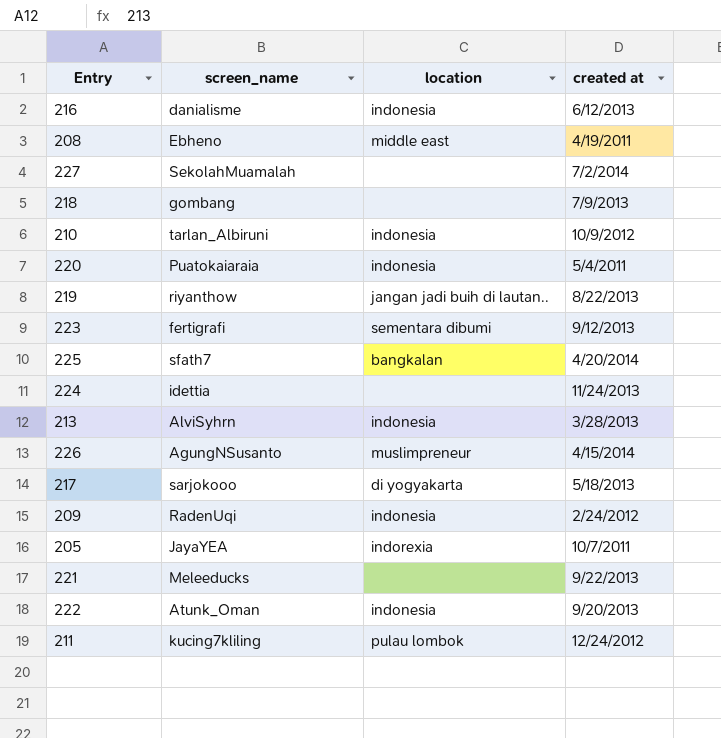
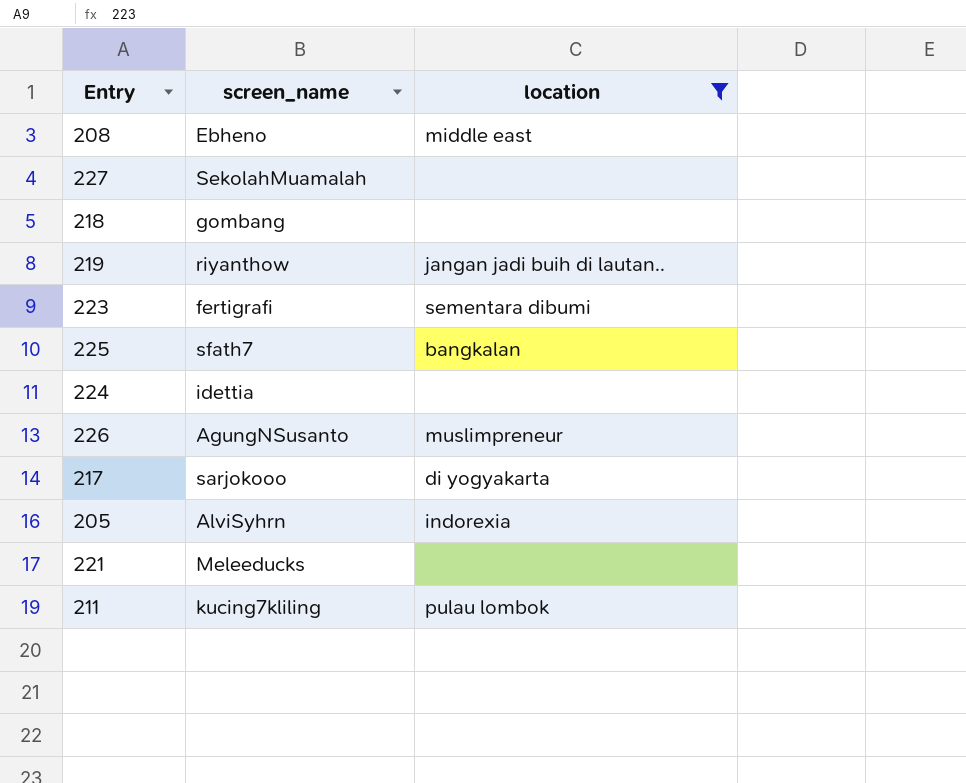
filter: none -> location != indonesia
column created at | position: 4 -> none
205 | screen_name: JayaYEA -> AlviSyhrn

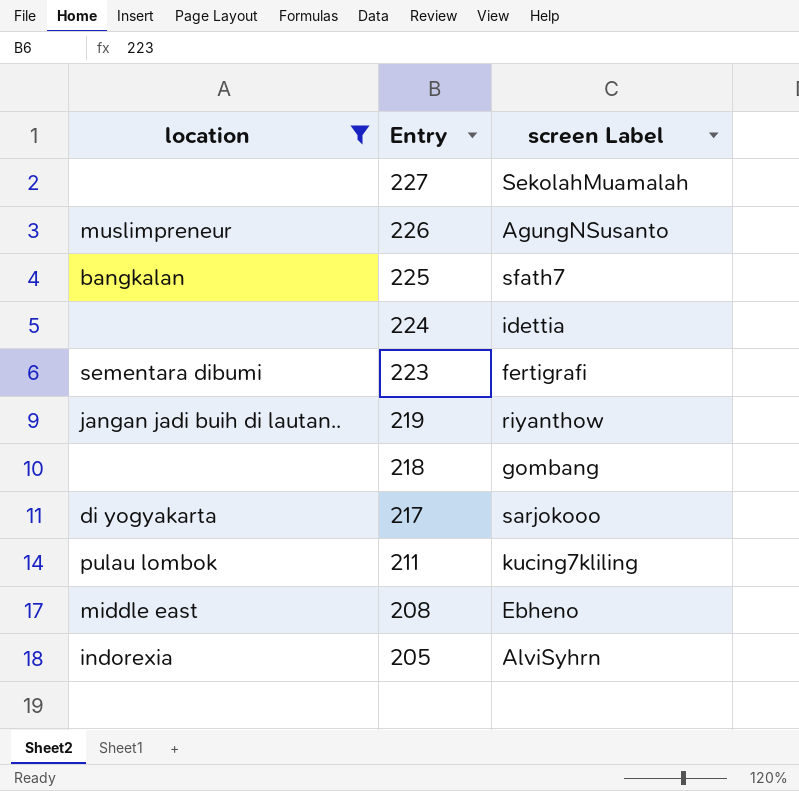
row order: none -> Entry descending
column location | position: 3 -> 1
column name: screen_name -> screen Label
row 221: Meleeducks | none -> none

